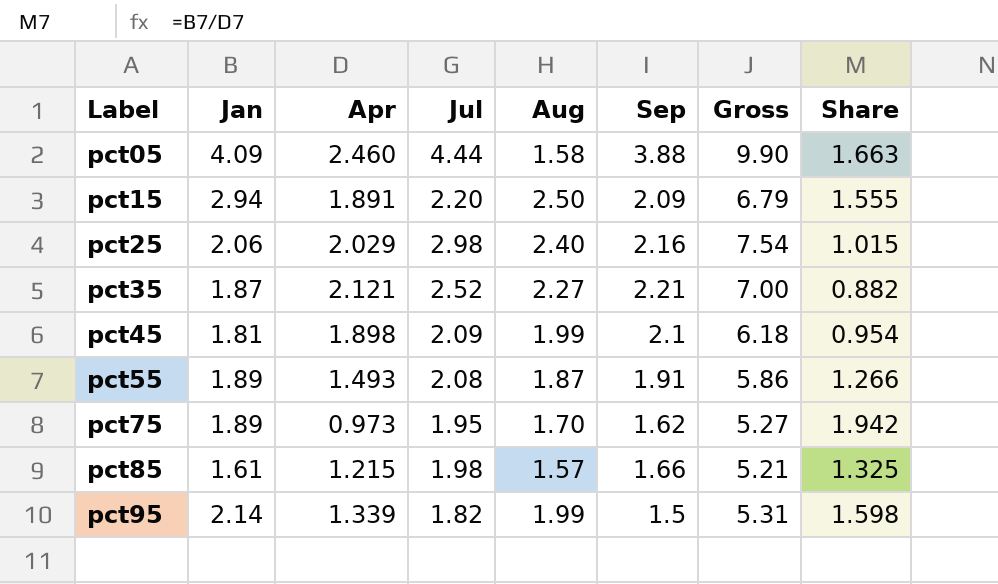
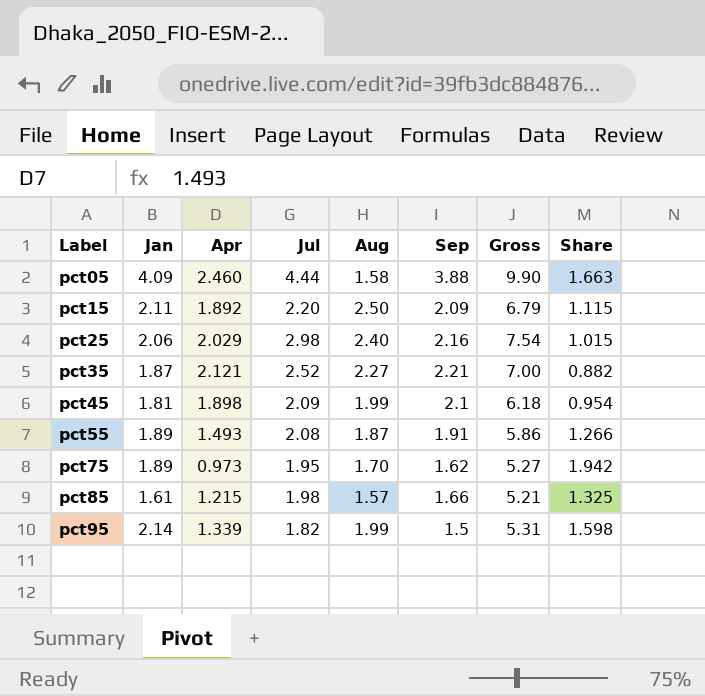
pct15 | Jan: 2.94 -> 2.11
pct15 | Apr: 1.891 -> 1.892
pct15 | Share: 1.555 -> 1.115

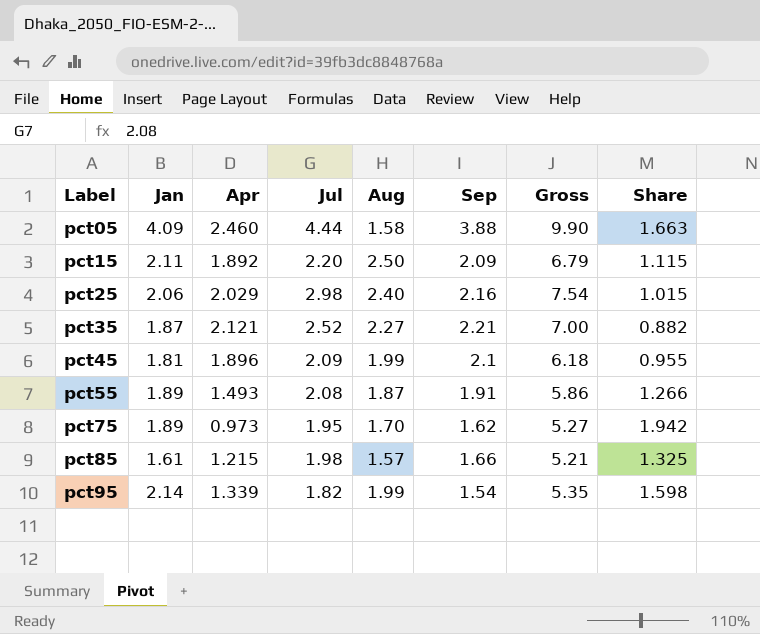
pct45 | Apr: 1.898 -> 1.896
pct45 | Share: 0.954 -> 0.955
pct95 | Sep: 1.5 -> 1.54
pct95 | Gross: 5.31 -> 5.35

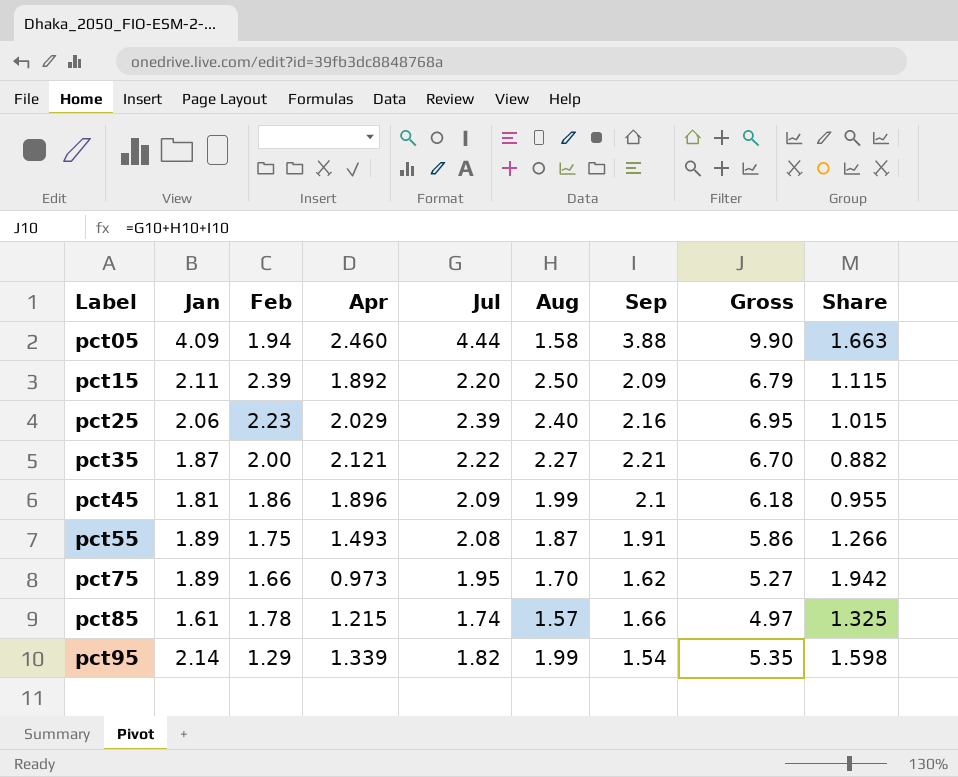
column Feb | position: none -> 3
pct25 | Jul: 2.98 -> 2.39
pct25 | Gross: 7.54 -> 6.95
pct35 | Jul: 2.52 -> 2.22
pct35 | Gross: 7.00 -> 6.70
pct85 | Jul: 1.98 -> 1.74
pct85 | Gross: 5.21 -> 4.97

